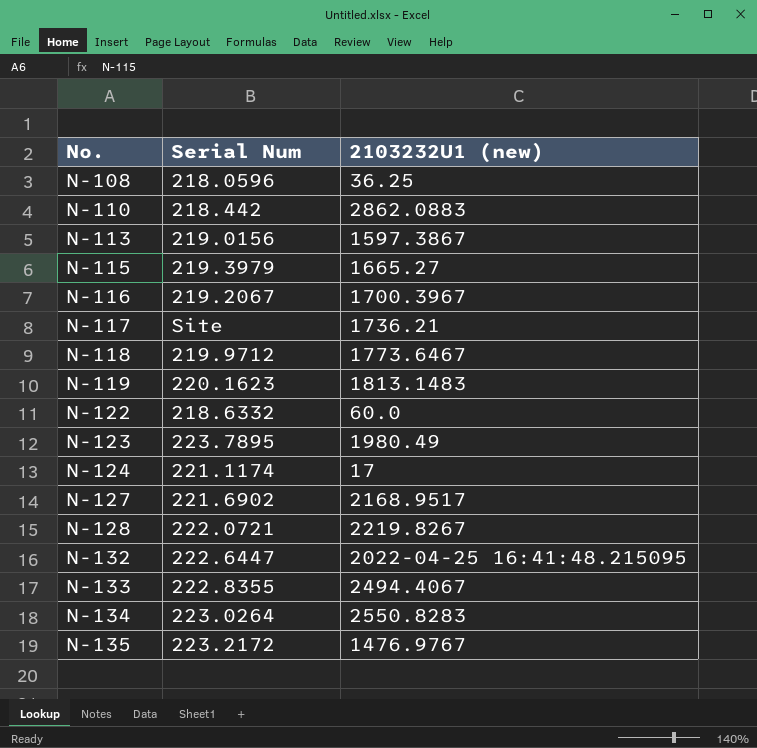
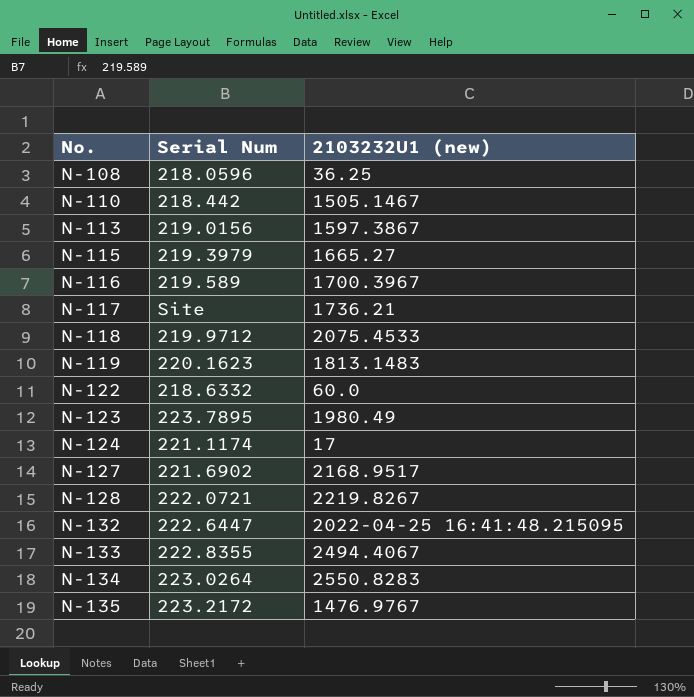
N-110 | 2103232U1 (new): 2862.0883 -> 1505.1467
N-116 | Serial Num: 219.2067 -> 219.589
N-118 | 2103232U1 (new): 1773.6467 -> 2075.4533

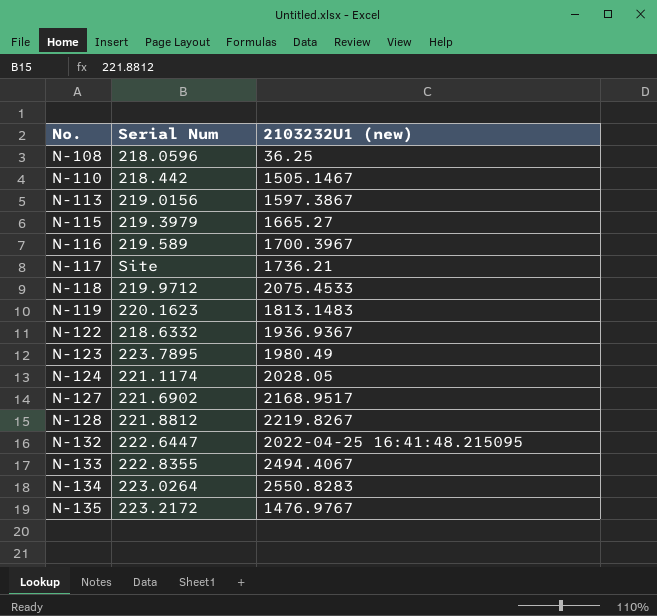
N-122 | 2103232U1 (new): 60.0 -> 1936.9367
N-124 | 2103232U1 (new): 17 -> 2028.05
N-128 | Serial Num: 222.0721 -> 221.8812

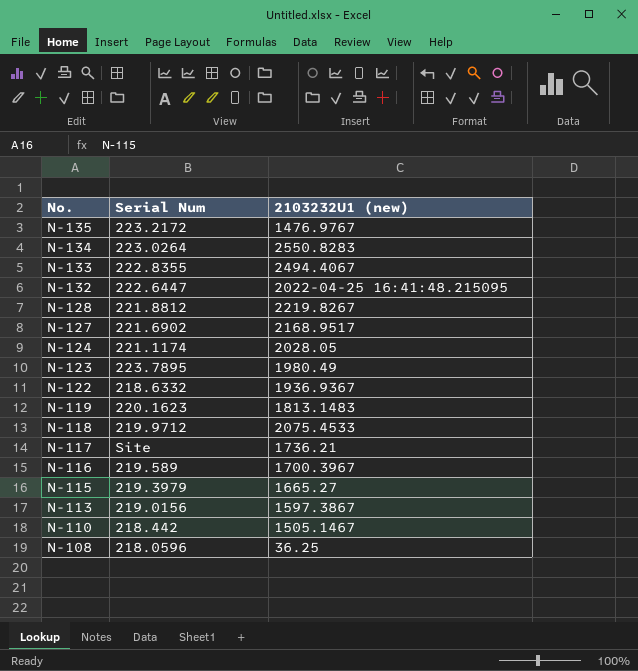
row order: No. ascending -> No. descending

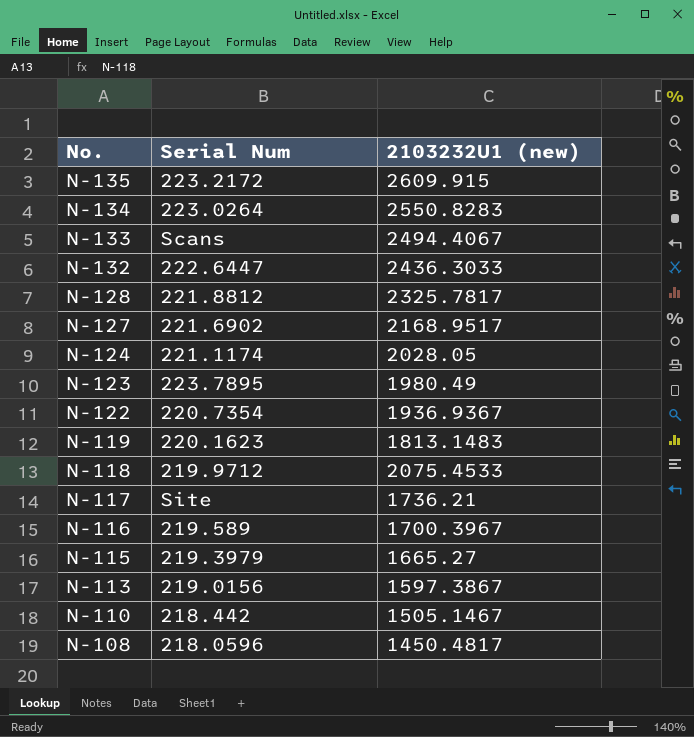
N-135 | 2103232U1 (new): 1476.9767 -> 2609.915
N-133 | Serial Num: 222.8355 -> Scans
N-132 | 2103232U1 (new): 2022-04-25 16:41:48.215095 -> 2436.3033
N-128 | 2103232U1 (new): 2219.8267 -> 2325.7817
N-122 | Serial Num: 218.6332 -> 220.7354
N-108 | 2103232U1 (new): 36.25 -> 1450.4817

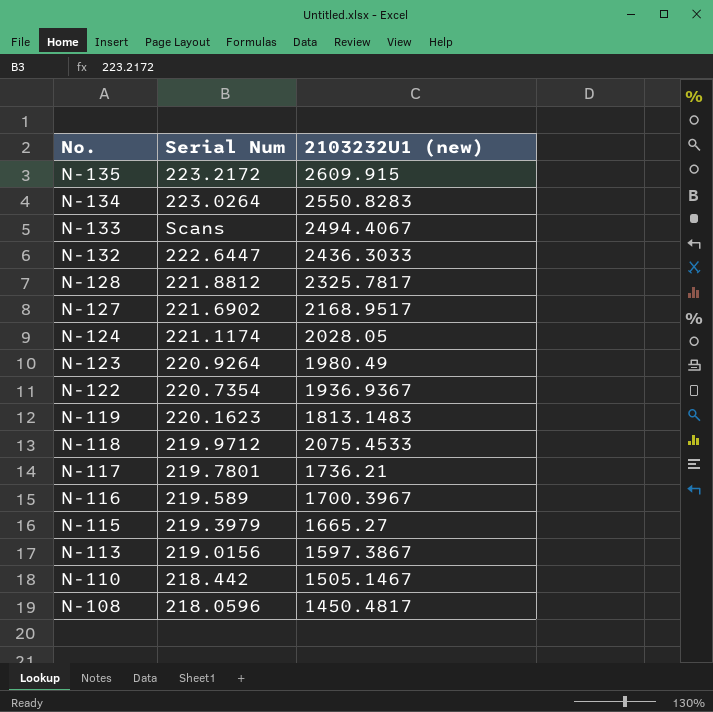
N-123 | Serial Num: 223.7895 -> 220.9264
N-117 | Serial Num: Site -> 219.7801

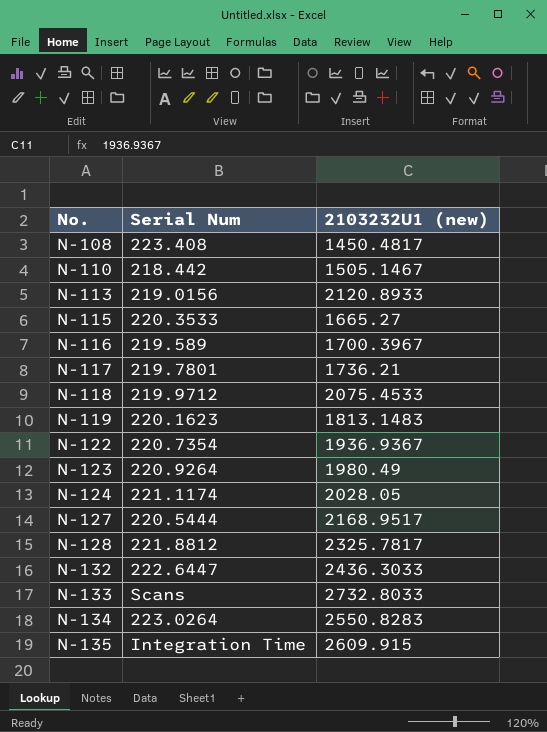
row order: No. descending -> No. ascending
N-108 | Serial Num: 218.0596 -> 223.408
N-113 | 2103232U1 (new): 1597.3867 -> 2120.8933
N-115 | Serial Num: 219.3979 -> 220.3533
N-127 | Serial Num: 221.6902 -> 220.5444
N-133 | 2103232U1 (new): 2494.4067 -> 2732.8033
N-135 | Serial Num: 223.2172 -> Integration Time

